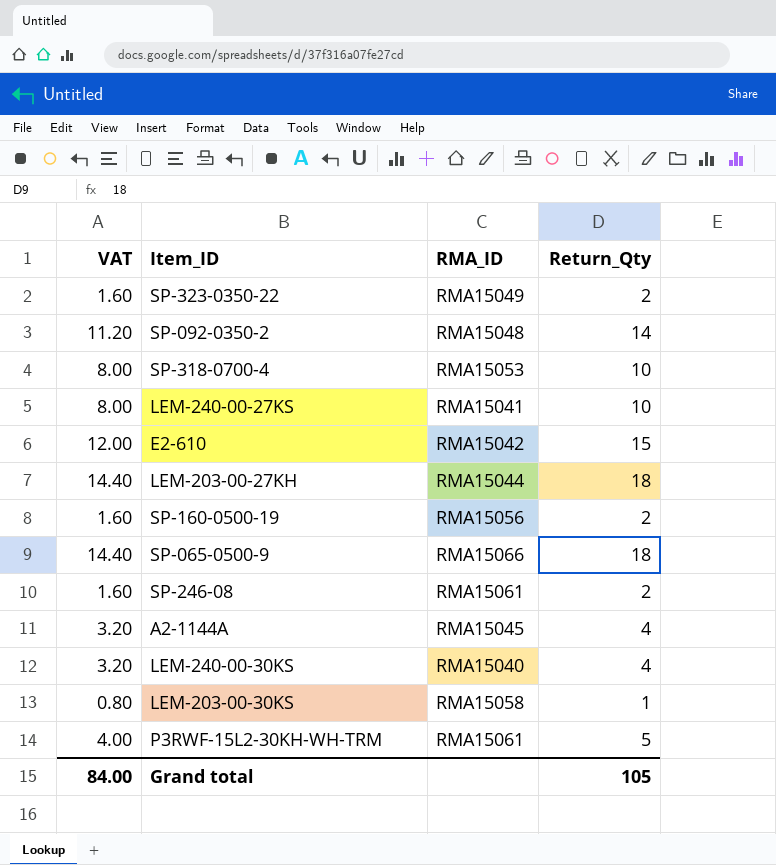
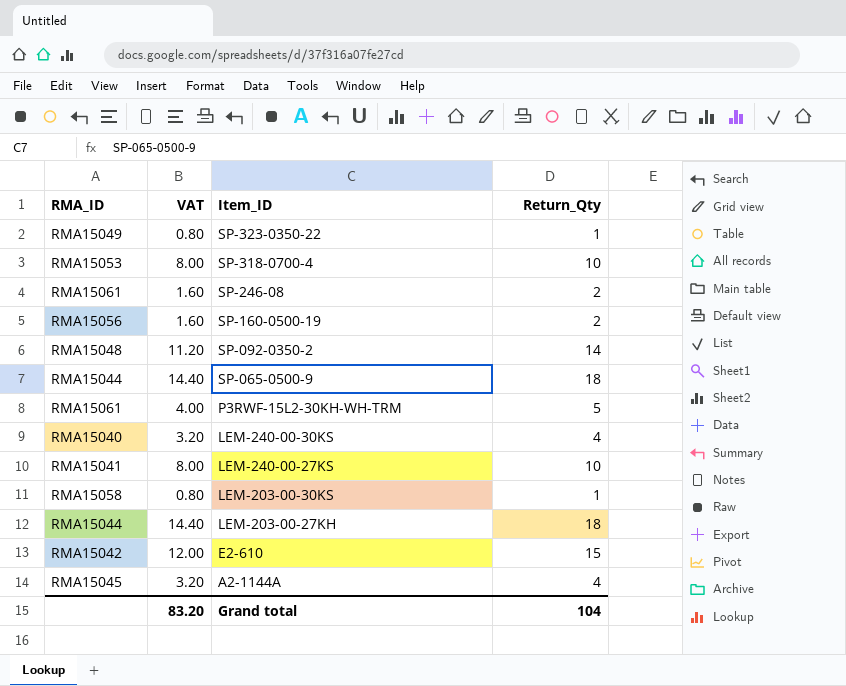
row order: none -> Item_ID descending
column RMA_ID | position: 3 -> 1
SP-323-0350-22 | VAT: 1.60 -> 0.80
SP-323-0350-22 | Return_Qty: 2 -> 1
SP-065-0500-9 | RMA_ID: RMA15066 -> RMA15044
Grand total | VAT: 84.00 -> 83.20
Grand total | Return_Qty: 105 -> 104

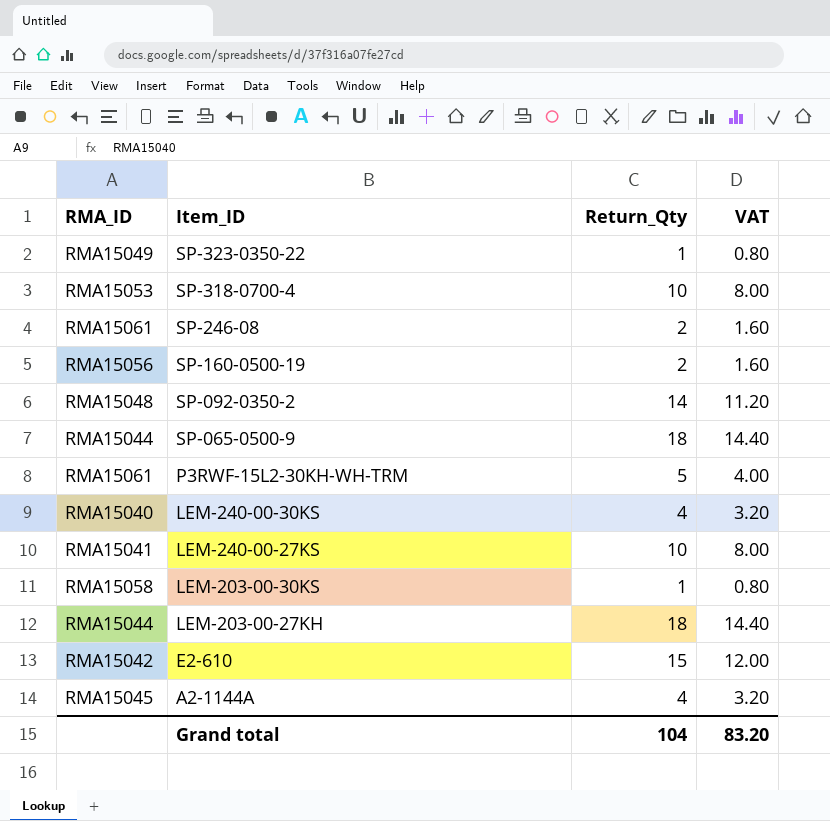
column VAT | position: 2 -> 4

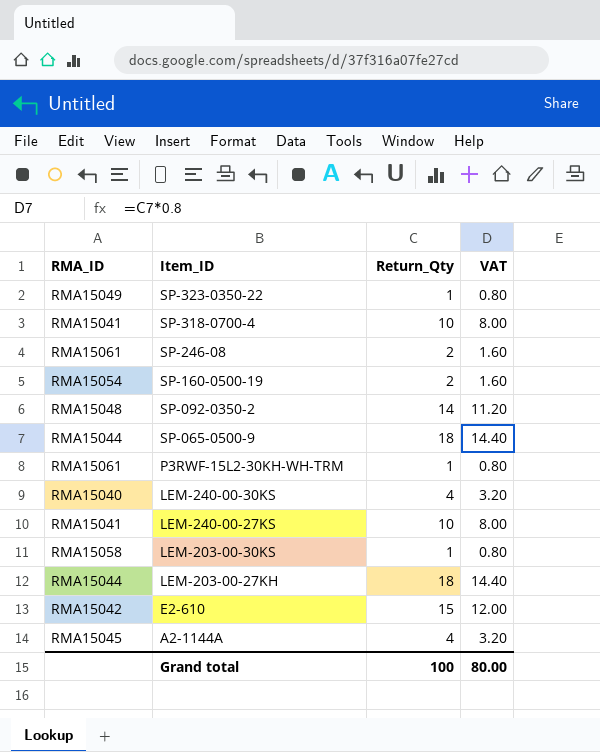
SP-318-0700-4 | RMA_ID: RMA15053 -> RMA15041
SP-160-0500-19 | RMA_ID: RMA15056 -> RMA15054
P3RWF-15L2-30KH-WH-TRM | Return_Qty: 5 -> 1
P3RWF-15L2-30KH-WH-TRM | VAT: 4.00 -> 0.80
Grand total | Return_Qty: 104 -> 100
Grand total | VAT: 83.20 -> 80.00

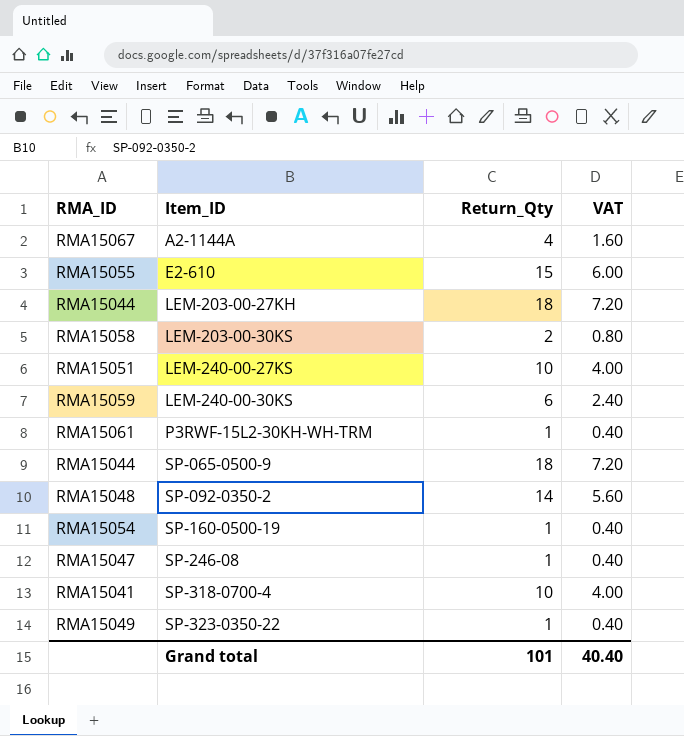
row order: Item_ID descending -> Item_ID ascending
column VAT | formula: [Return_Qty] * 0.8 -> [Return_Qty] * 0.4
A2-1144A | RMA_ID: RMA15045 -> RMA15067
E2-610 | RMA_ID: RMA15042 -> RMA15055
LEM-203-00-30KS | Return_Qty: 1 -> 2
LEM-240-00-27KS | RMA_ID: RMA15041 -> RMA15051
LEM-240-00-30KS | RMA_ID: RMA15040 -> RMA15059
LEM-240-00-30KS | Return_Qty: 4 -> 6
SP-160-0500-19 | Return_Qty: 2 -> 1
SP-246-08 | RMA_ID: RMA15061 -> RMA15047
SP-246-08 | Return_Qty: 2 -> 1
Grand total | Return_Qty: 100 -> 101
Grand total | VAT: 80.00 -> 40.40

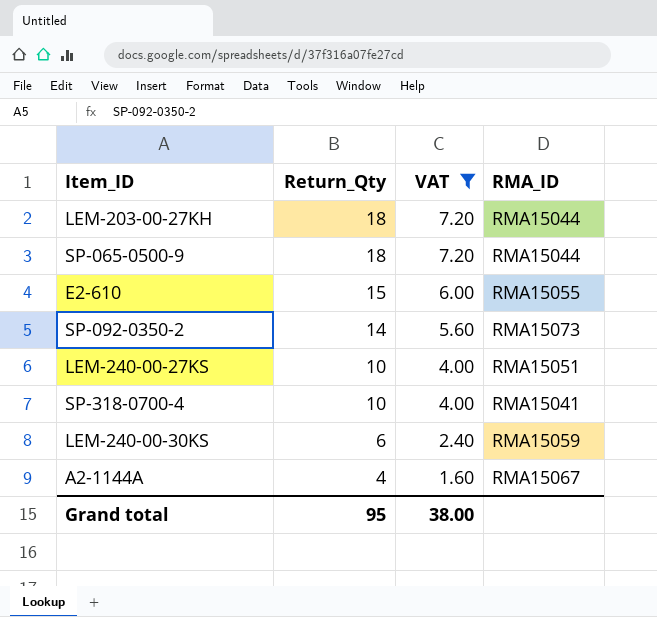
filter: none -> VAT >= 1.60
row order: Item_ID ascending -> Return_Qty descending
column RMA_ID | position: 1 -> 4
SP-092-0350-2 | RMA_ID: RMA15048 -> RMA15073
Grand total | Return_Qty: 101 -> 95
Grand total | VAT: 40.40 -> 38.00

